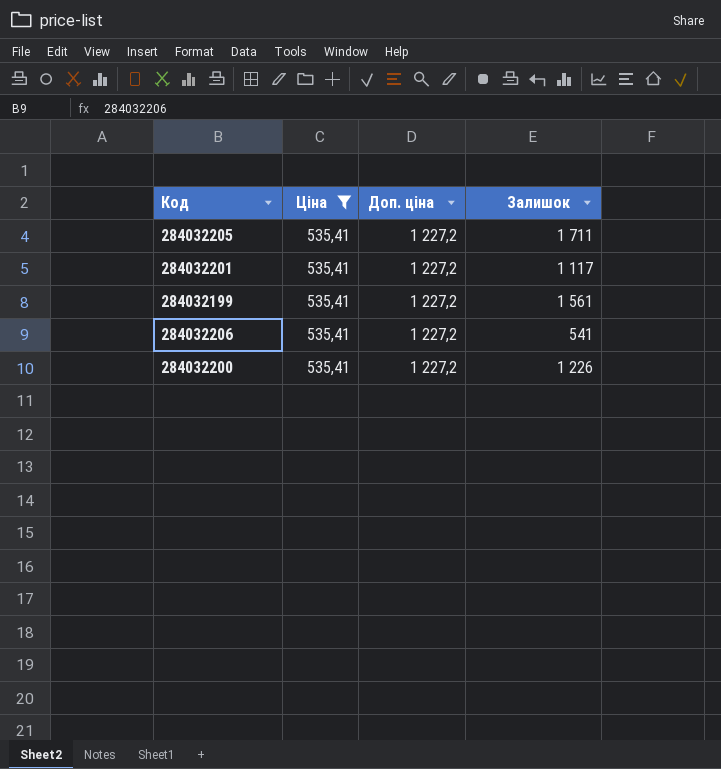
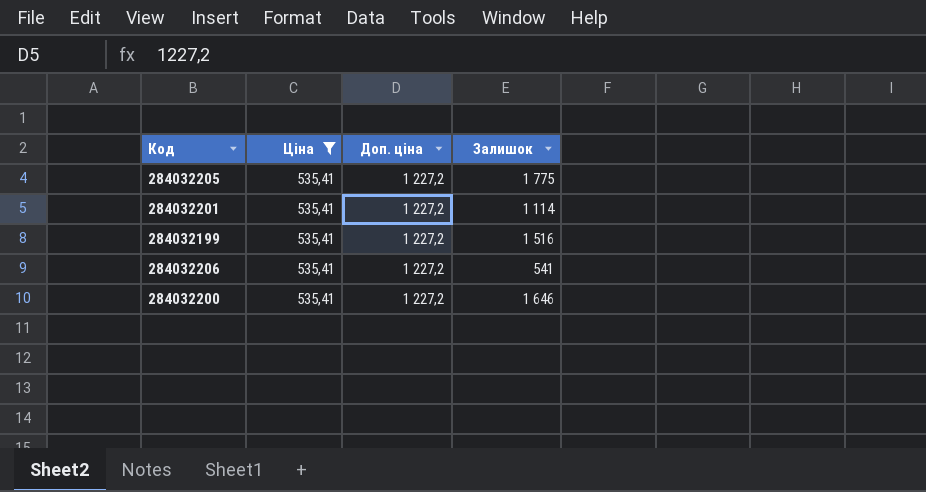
284032205 | Залишок: 1 711 -> 1 775
284032201 | Залишок: 1 117 -> 1 114
284032199 | Залишок: 1 561 -> 1 516
284032200 | Залишок: 1 226 -> 1 646

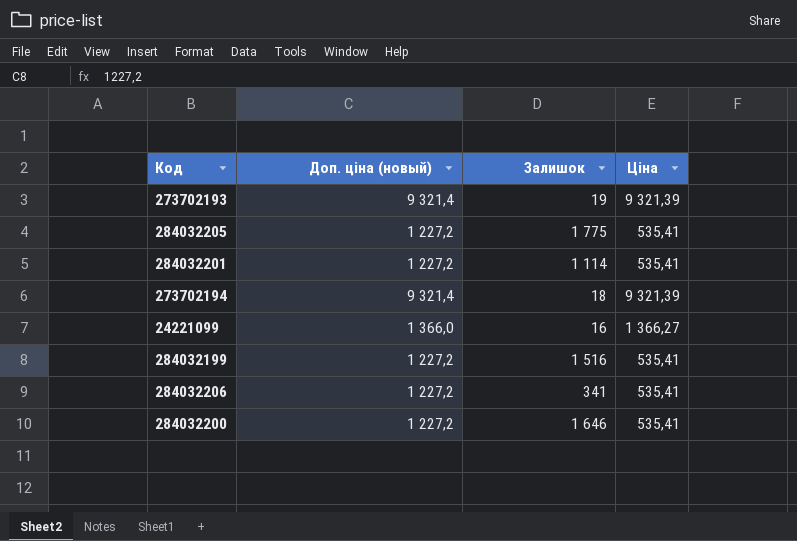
filter: Ціна = 535,41 -> none
column name: Доп. ціна -> Доп. ціна (новый)
column Ціна | position: 2 -> 4
284032206 | Залишок: 541 -> 341

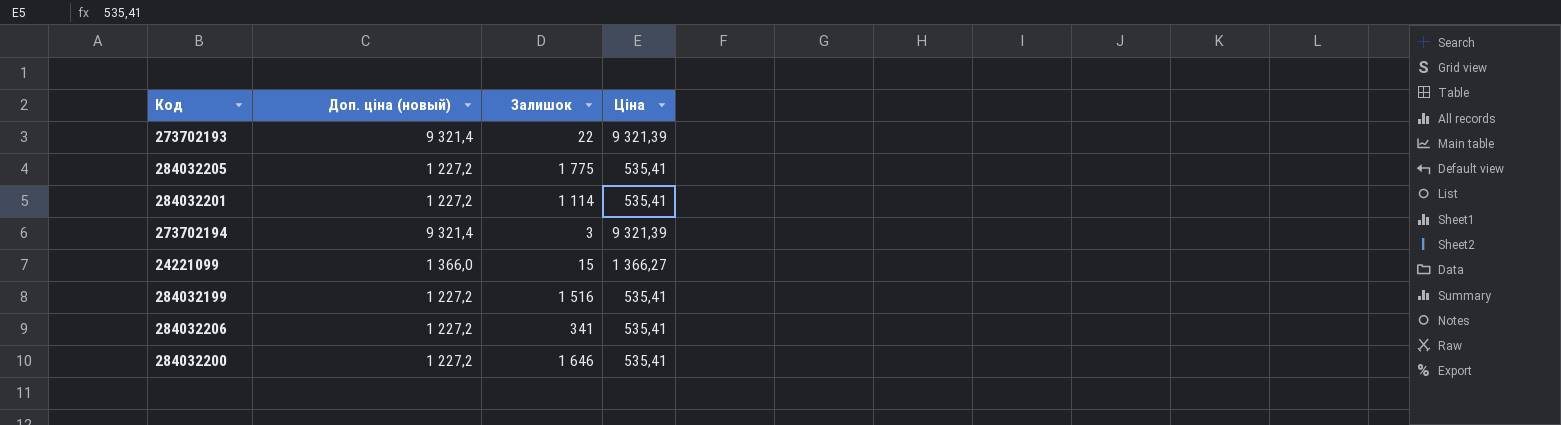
273702193 | Залишок: 19 -> 22
273702194 | Залишок: 18 -> 3
24221099 | Залишок: 16 -> 15

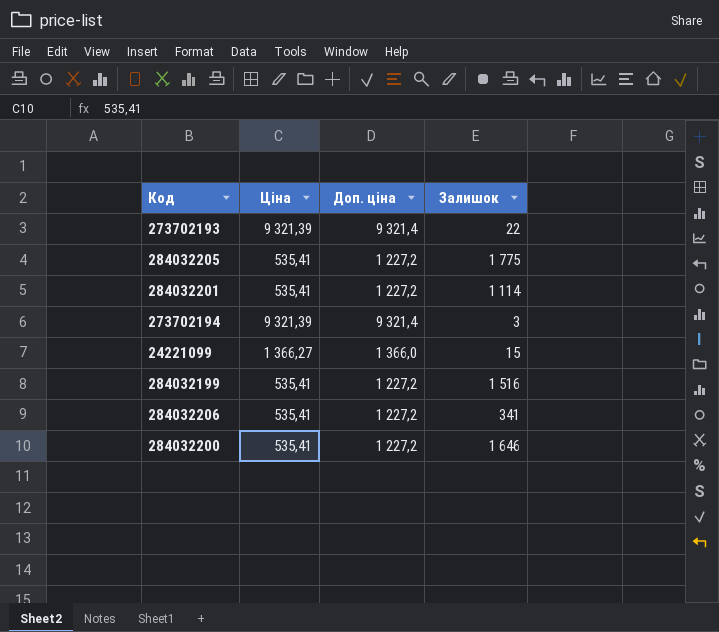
column Ціна | position: 4 -> 2
column name: Доп. ціна (новый) -> Доп. ціна

